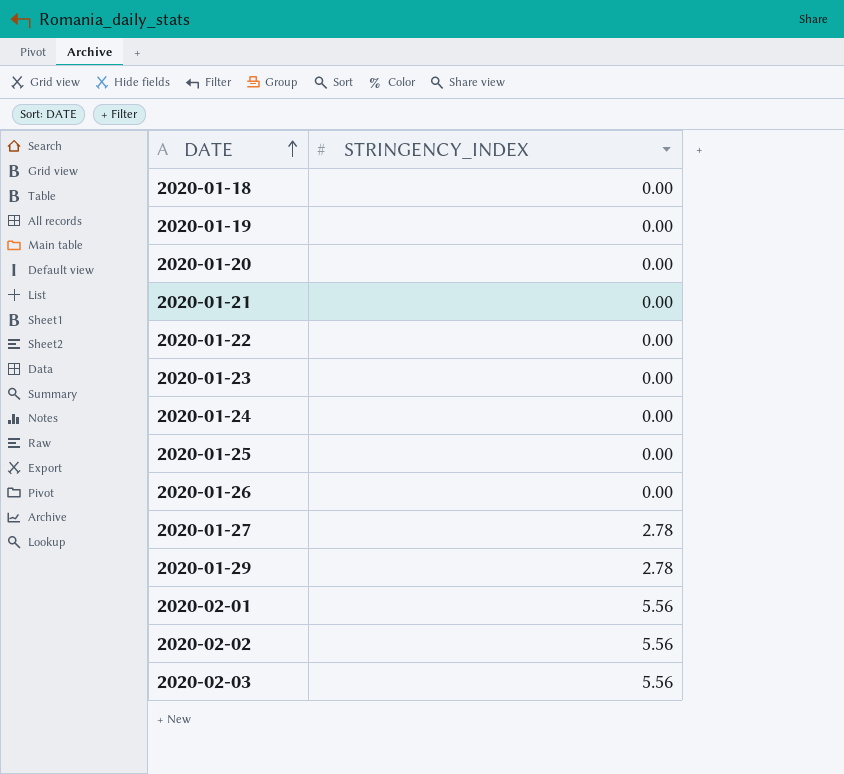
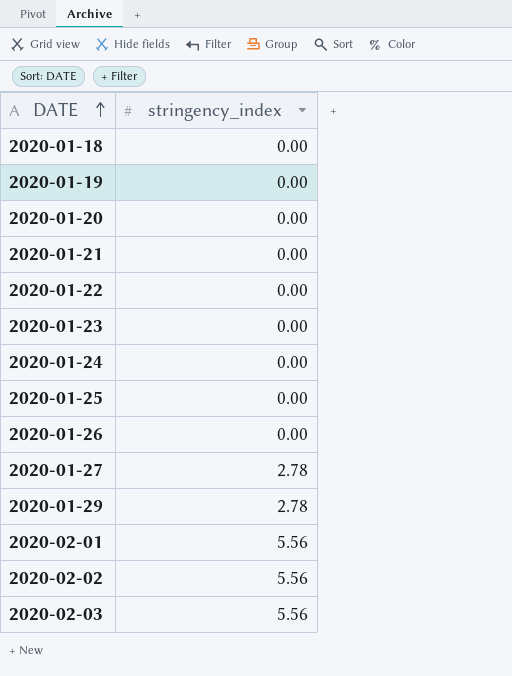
column name: STRINGENCY_INDEX -> stringency_index

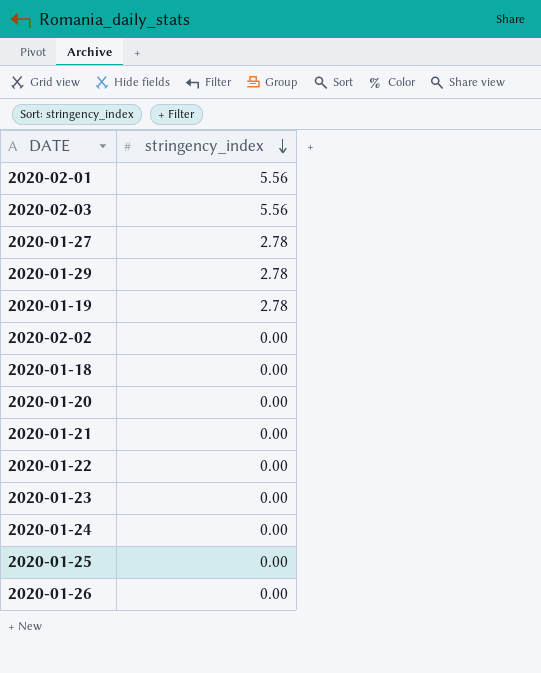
row order: DATE ascending -> stringency_index descending
2020-01-19 | stringency_index: 0.00 -> 2.78
2020-02-02 | stringency_index: 5.56 -> 0.00

